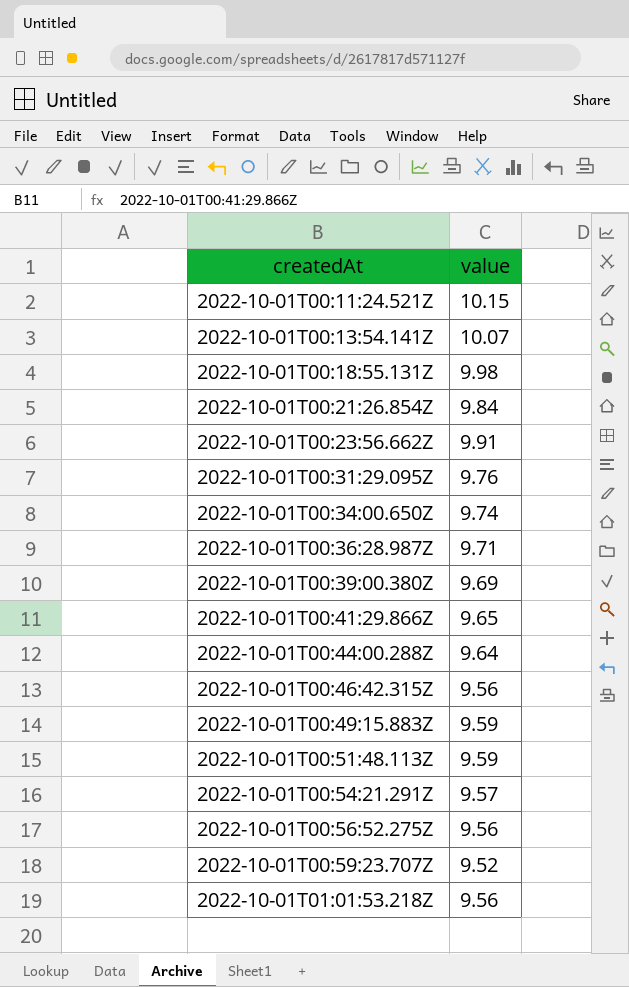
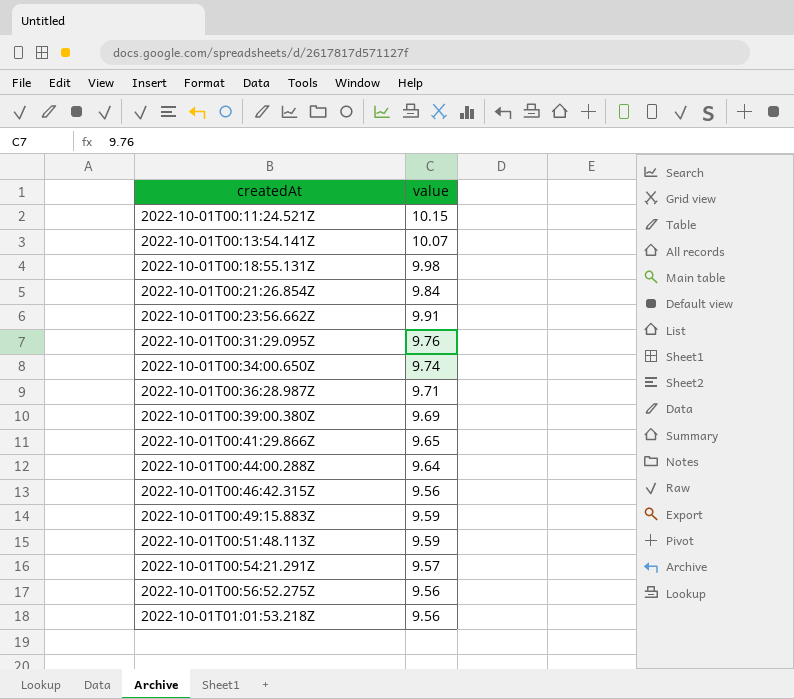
row 2022-10-01T00:59:23.707Z: 9.52 -> none

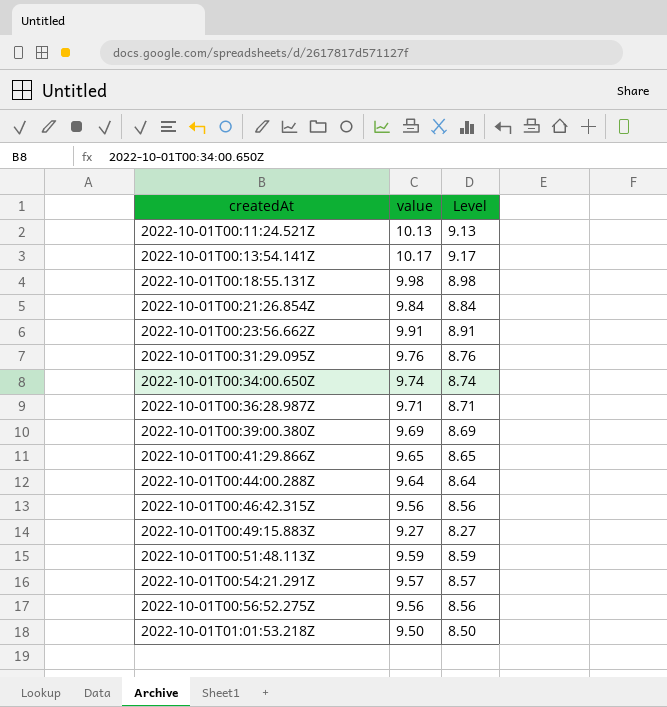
column Level | formula: none -> [value] - 1
2022-10-01T00:11:24.521Z | value: 10.15 -> 10.13
2022-10-01T00:13:54.141Z | value: 10.07 -> 10.17
2022-10-01T00:49:15.883Z | value: 9.59 -> 9.27
2022-10-01T01:01:53.218Z | value: 9.56 -> 9.50

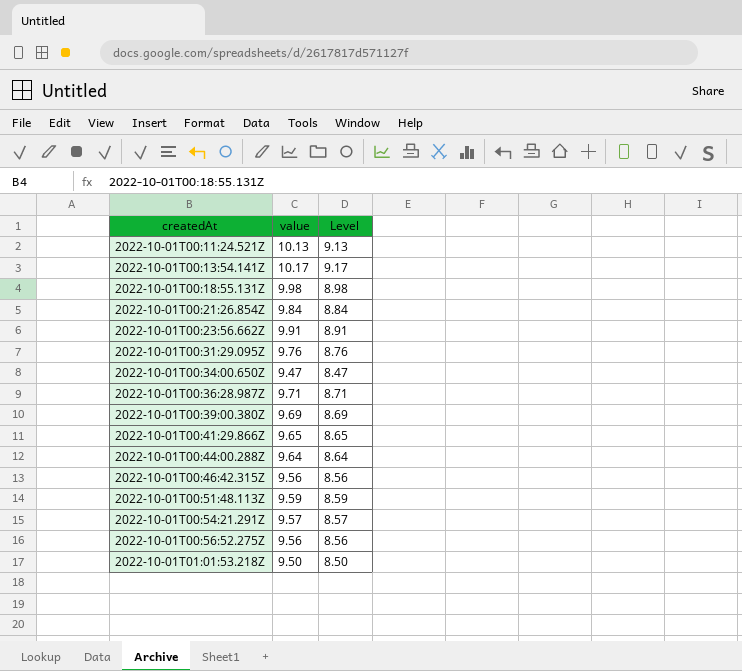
row 2022-10-01T00:49:15.883Z: 9.27 | 8.27 -> none
2022-10-01T00:34:00.650Z | value: 9.74 -> 9.47
2022-10-01T00:34:00.650Z | Level: 8.74 -> 8.47

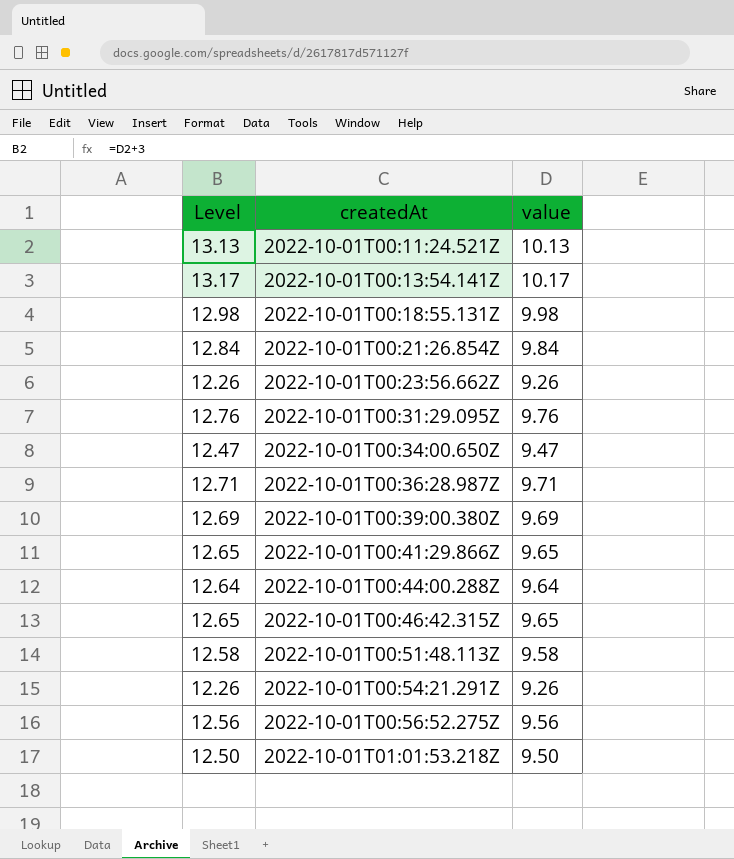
column Level | formula: [value] - 1 -> [value] + 3
column Level | position: 3 -> 1
2022-10-01T00:23:56.662Z | value: 9.91 -> 9.26
2022-10-01T00:46:42.315Z | value: 9.56 -> 9.65
2022-10-01T00:51:48.113Z | value: 9.59 -> 9.58
2022-10-01T00:54:21.291Z | value: 9.57 -> 9.26

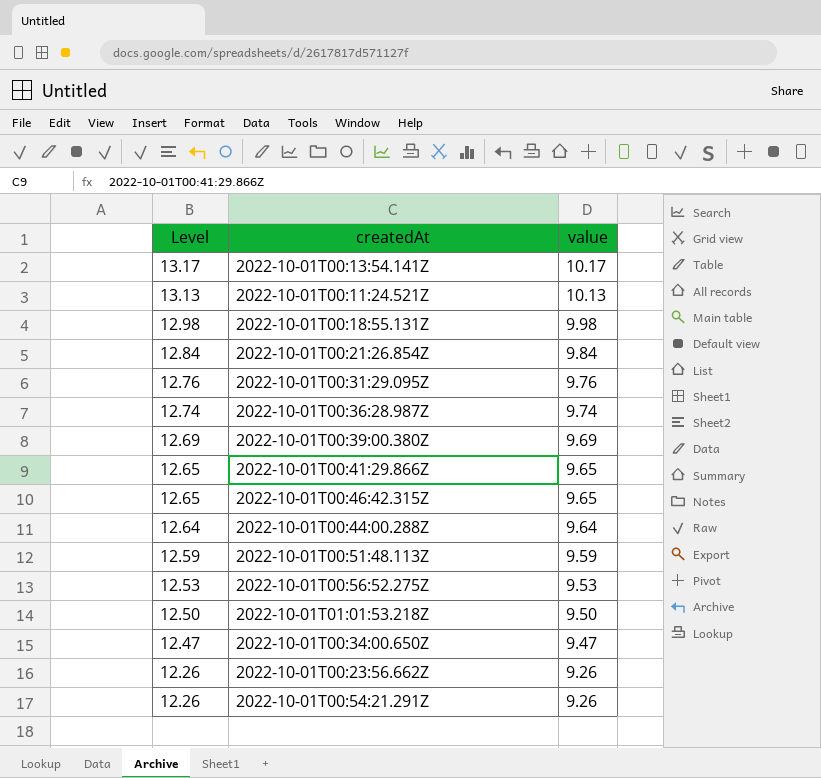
row order: createdAt ascending -> Level descending
2022-10-01T00:36:28.987Z | Level: 12.71 -> 12.74
2022-10-01T00:36:28.987Z | value: 9.71 -> 9.74
2022-10-01T00:51:48.113Z | Level: 12.58 -> 12.59
2022-10-01T00:51:48.113Z | value: 9.58 -> 9.59
2022-10-01T00:56:52.275Z | Level: 12.56 -> 12.53
2022-10-01T00:56:52.275Z | value: 9.56 -> 9.53

